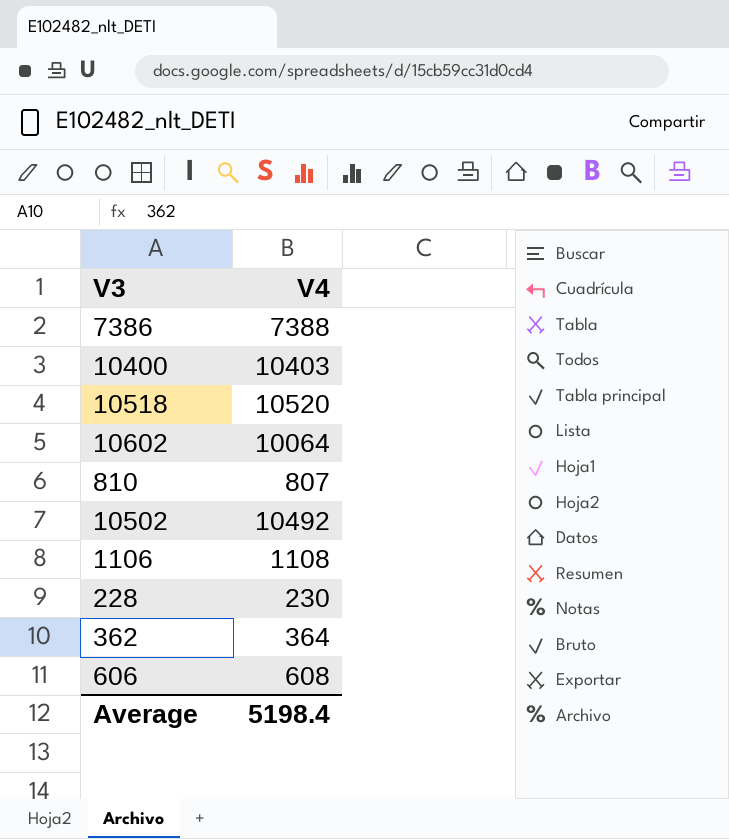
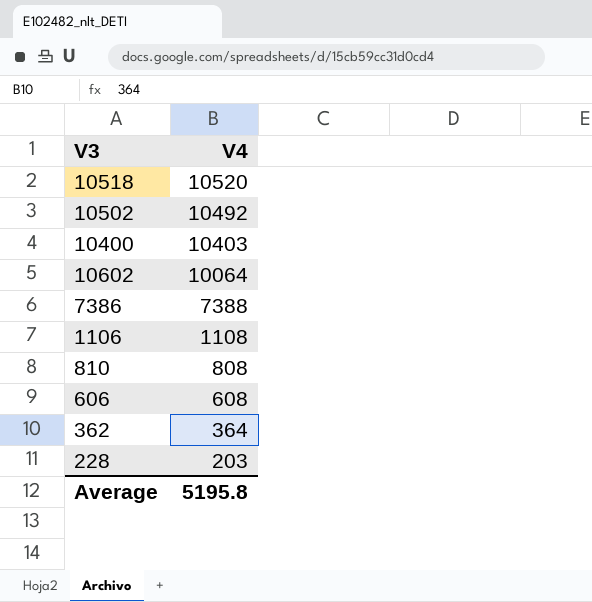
row order: none -> V4 descending
810 | V4: 807 -> 808
228 | V4: 230 -> 203
Average | V4: 5198.4 -> 5195.8

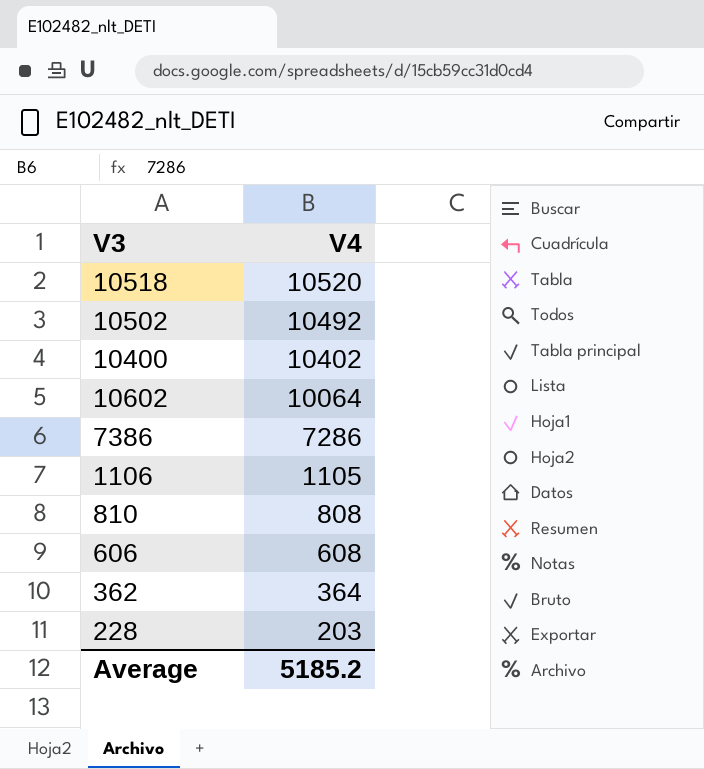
10400 | V4: 10403 -> 10402
7386 | V4: 7388 -> 7286
1106 | V4: 1108 -> 1105
Average | V4: 5195.8 -> 5185.2

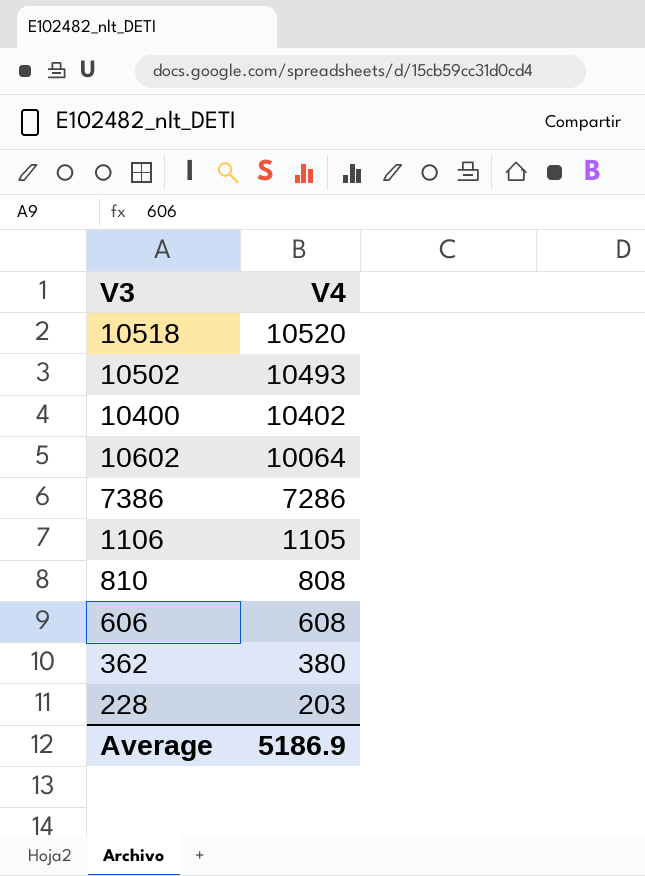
10502 | V4: 10492 -> 10493
362 | V4: 364 -> 380
Average | V4: 5185.2 -> 5186.9

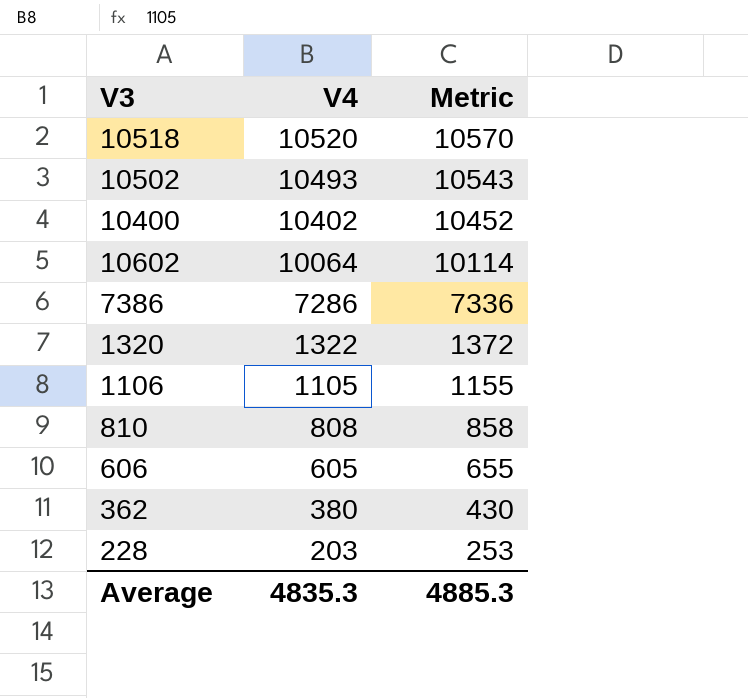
column Metric | formula: none -> [V4] + 50
row 1320: none -> 1322 | 1372
606 | V4: 608 -> 605
Average | V4: 5186.9 -> 4835.3

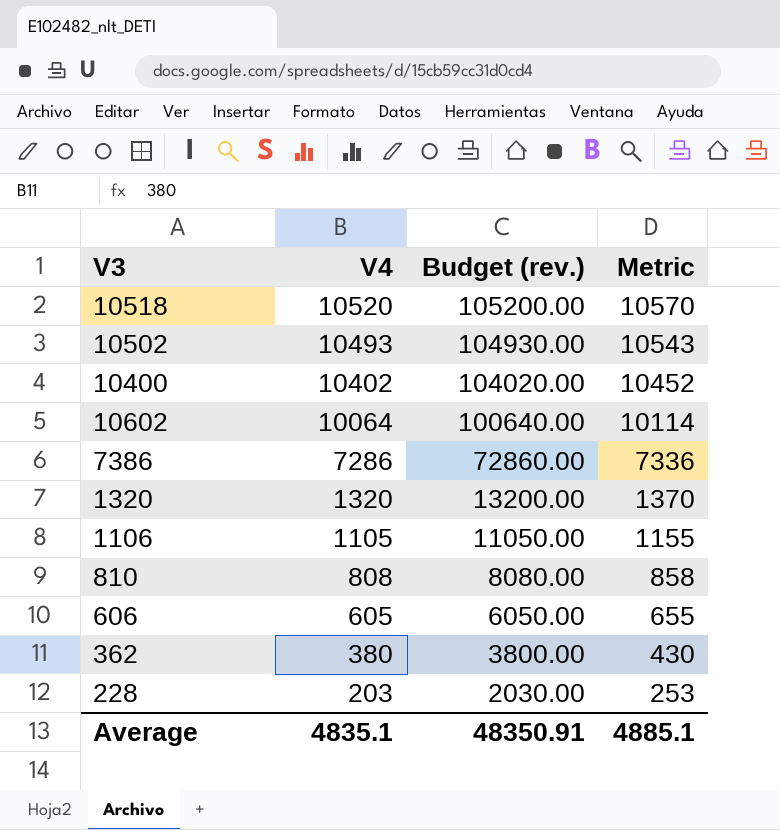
column Budget (rev.) | formula: none -> [V4] * 10
1320 | V4: 1322 -> 1320
1320 | Metric: 1372 -> 1370
Average | V4: 4835.3 -> 4835.1
Average | Metric: 4885.3 -> 4885.1

